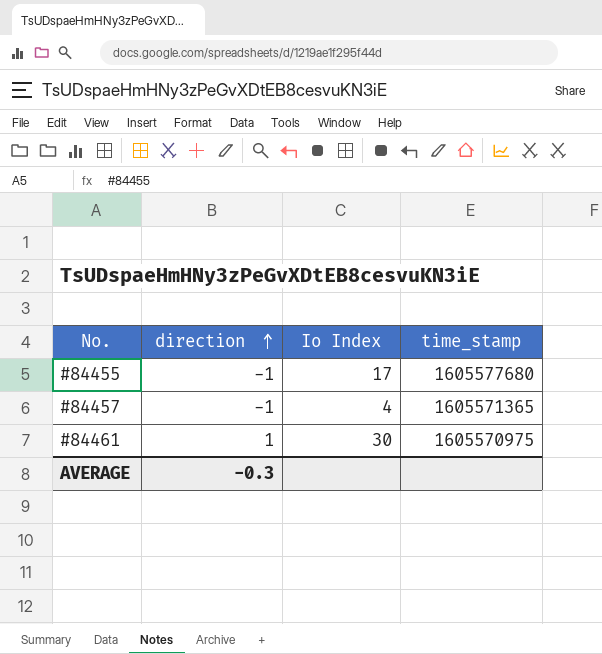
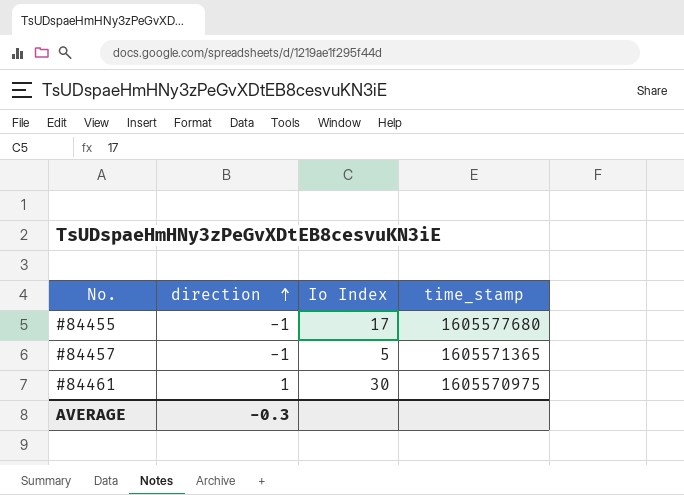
#84457 | Io Index: 4 -> 5

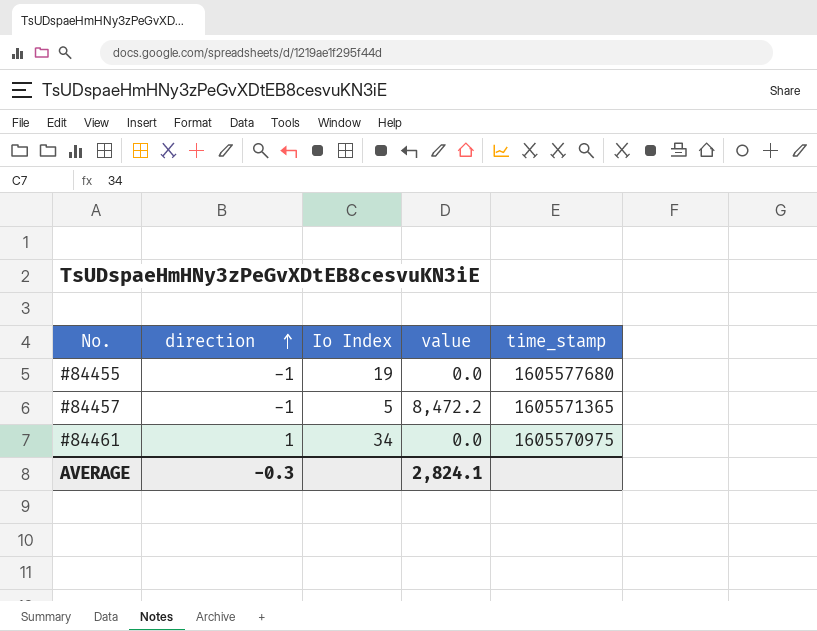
column value | position: none -> 4
#84455 | Io Index: 17 -> 19
#84461 | Io Index: 30 -> 34

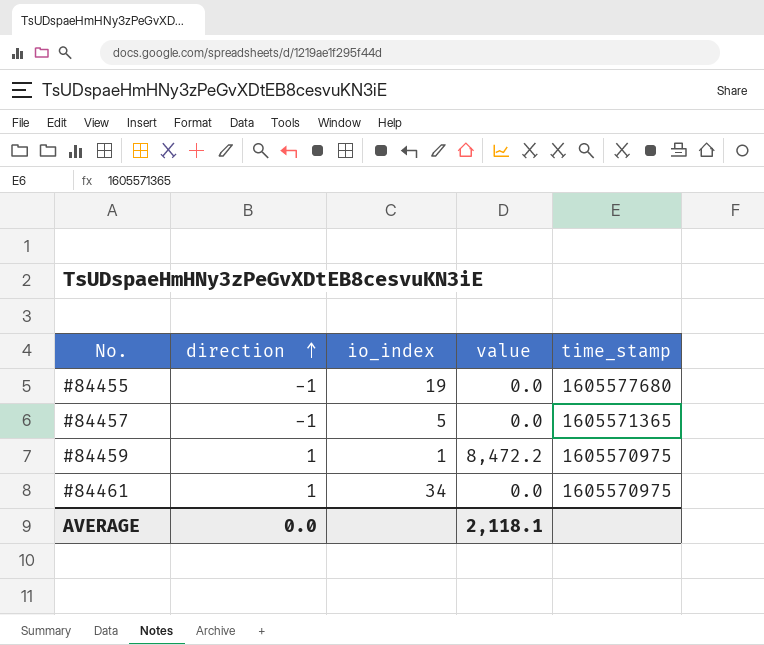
column name: Io Index -> io_index
#84457 | value: 8,472.2 -> 0.0
row #84459: none -> 1 | 1 | 8,472.2 | 1605570975
AVERAGE | direction: -0.3 -> 0.0
AVERAGE | value: 2,824.1 -> 2,118.1

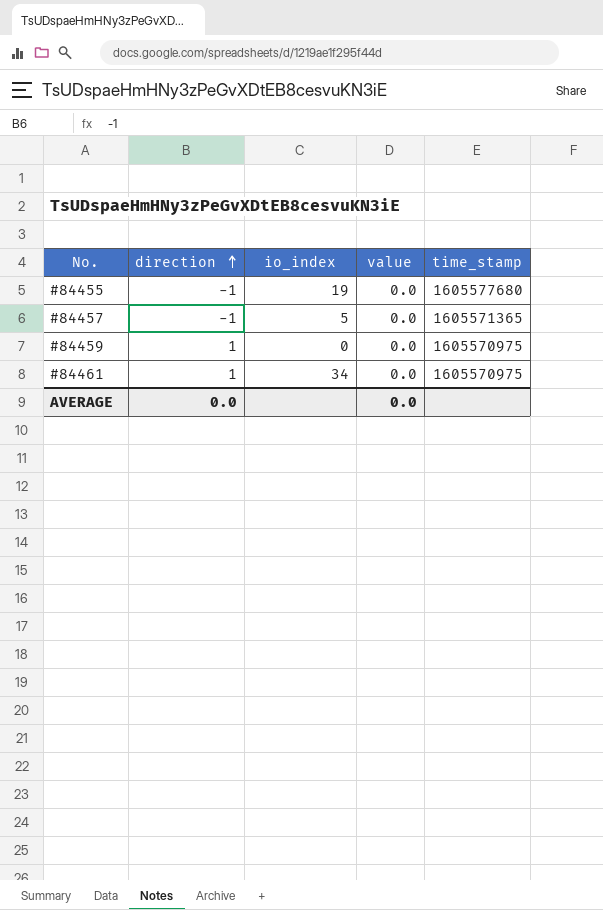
#84459 | io_index: 1 -> 0
#84459 | value: 8,472.2 -> 0.0
AVERAGE | value: 2,118.1 -> 0.0

